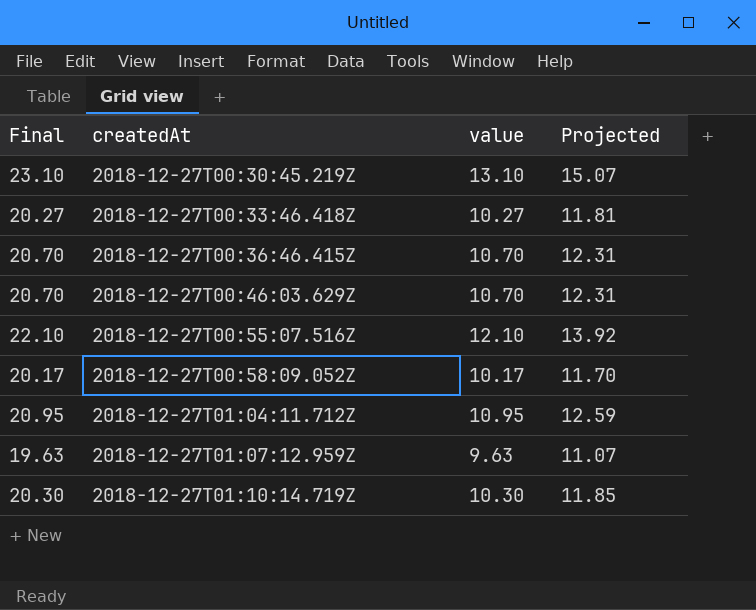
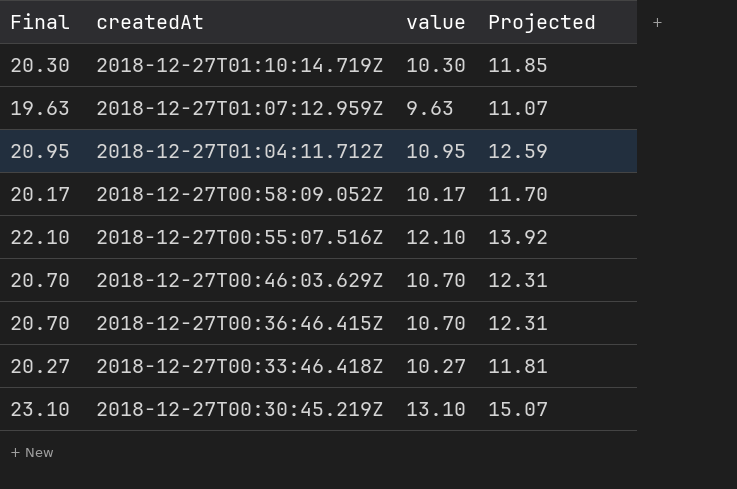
row order: createdAt ascending -> createdAt descending

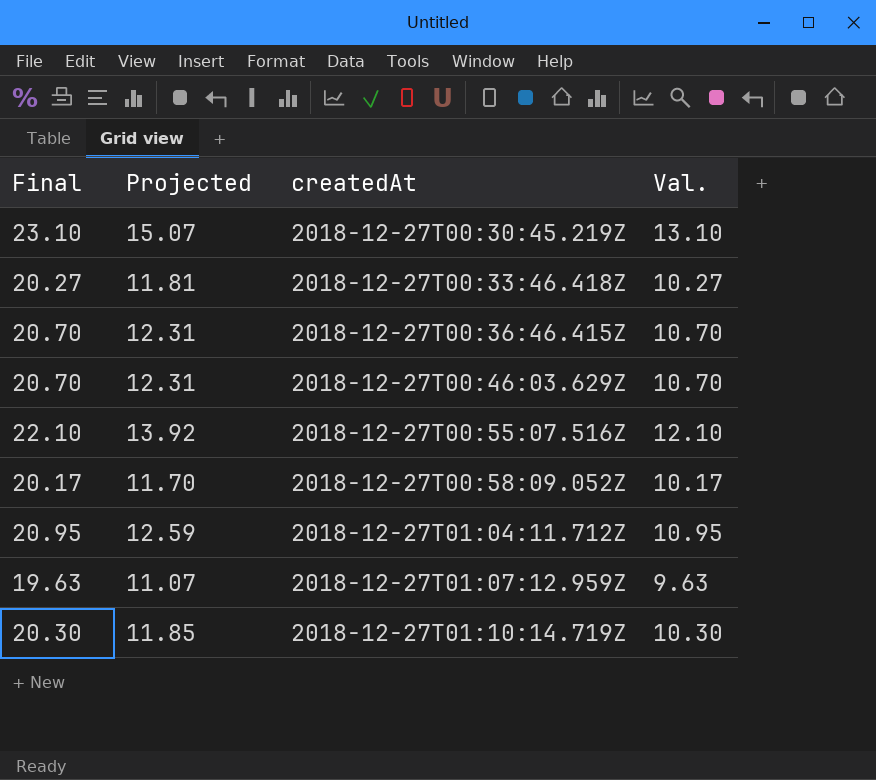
row order: createdAt descending -> createdAt ascending
column Projected | position: 4 -> 2
column name: value -> Val.

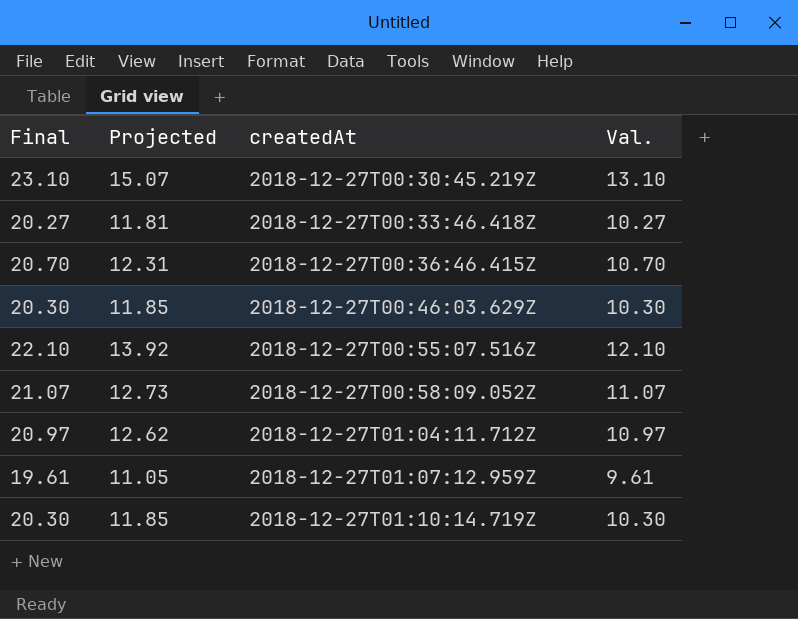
2018-12-27T00:46:03.629Z | Final: 20.70 -> 20.30
2018-12-27T00:46:03.629Z | Projected: 12.31 -> 11.85
2018-12-27T00:46:03.629Z | Val.: 10.70 -> 10.30
2018-12-27T00:58:09.052Z | Final: 20.17 -> 21.07
2018-12-27T00:58:09.052Z | Projected: 11.70 -> 12.73
2018-12-27T00:58:09.052Z | Val.: 10.17 -> 11.07
2018-12-27T01:04:11.712Z | Final: 20.95 -> 20.97
2018-12-27T01:04:11.712Z | Projected: 12.59 -> 12.62
2018-12-27T01:04:11.712Z | Val.: 10.95 -> 10.97
2018-12-27T01:07:12.959Z | Final: 19.63 -> 19.61
2018-12-27T01:07:12.959Z | Projected: 11.07 -> 11.05
2018-12-27T01:07:12.959Z | Val.: 9.63 -> 9.61

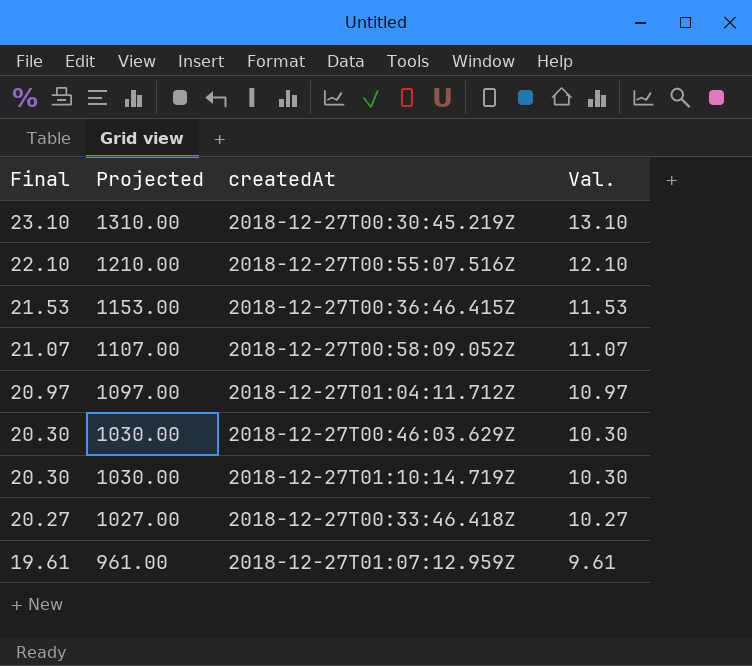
row order: createdAt ascending -> Final descending
column Projected | formula: [Val.] * 1.15 -> [Val.] * 100
2018-12-27T00:36:46.415Z | Final: 20.70 -> 21.53
2018-12-27T00:36:46.415Z | Val.: 10.70 -> 11.53

